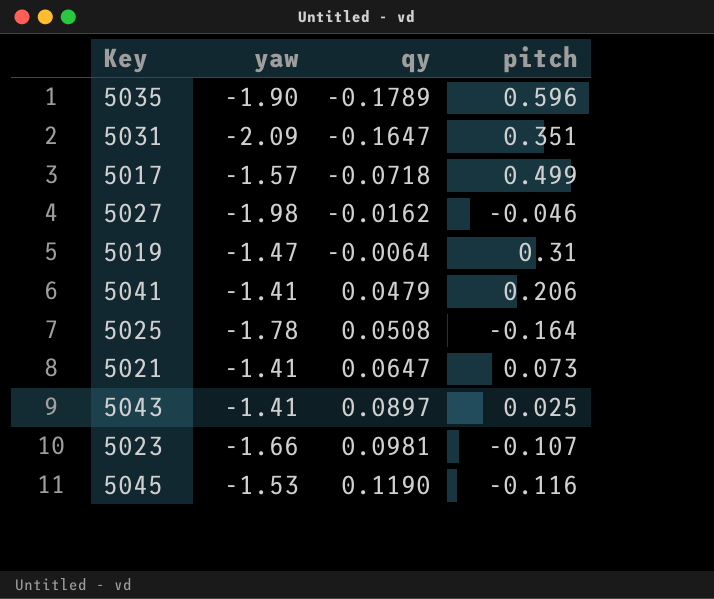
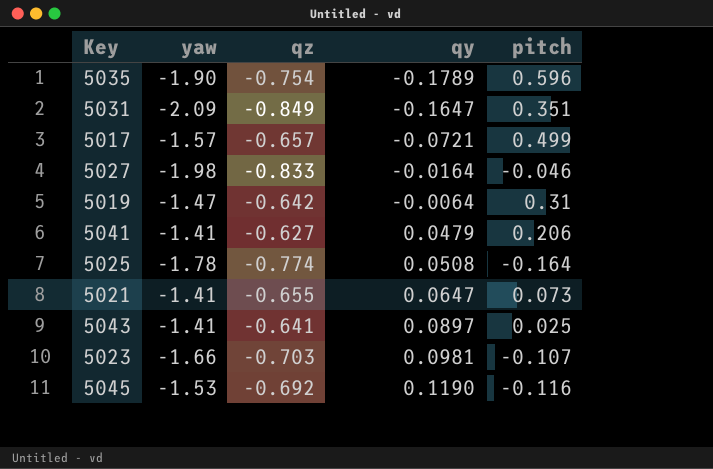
column qz | position: none -> 3
5017 | qy: -0.0718 -> -0.0721
5027 | qy: -0.0162 -> -0.0164

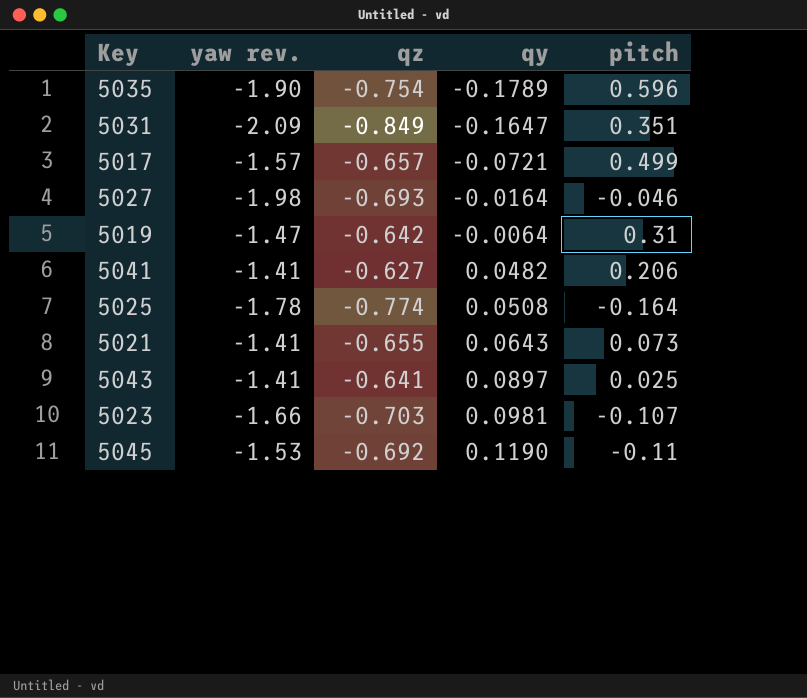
column name: yaw -> yaw rev.
5027 | qz: -0.833 -> -0.693
5041 | qy: 0.0479 -> 0.0482
5021 | qy: 0.0647 -> 0.0643
5045 | pitch: -0.116 -> -0.11

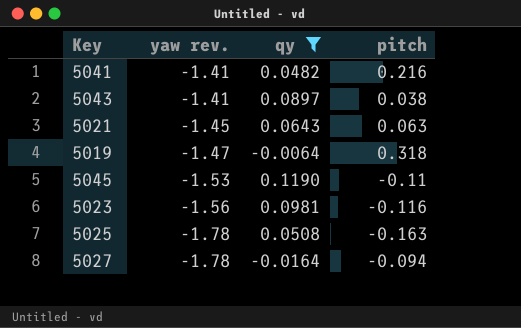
filter: none -> qy >= -0.0164
row order: qy ascending -> yaw rev. descending
column qz | position: 3 -> none
5041 | pitch: 0.206 -> 0.216
5043 | pitch: 0.025 -> 0.038
5021 | yaw rev.: -1.41 -> -1.45
5021 | pitch: 0.073 -> 0.063
5019 | pitch: 0.31 -> 0.318
5023 | yaw rev.: -1.66 -> -1.56
5023 | pitch: -0.107 -> -0.116
5025 | pitch: -0.164 -> -0.163
5027 | yaw rev.: -1.98 -> -1.78
5027 | pitch: -0.046 -> -0.094

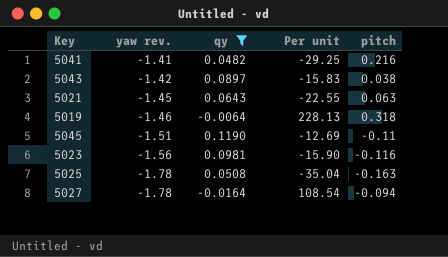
column Per unit | formula: none -> [yaw rev.] / [qy]
5043 | yaw rev.: -1.41 -> -1.42
5019 | yaw rev.: -1.47 -> -1.46
5045 | yaw rev.: -1.53 -> -1.51

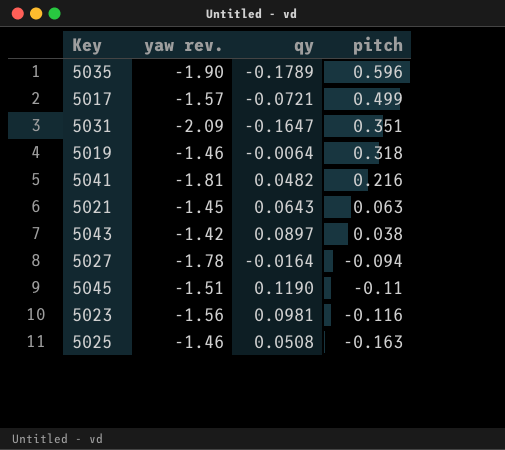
filter: qy >= -0.0164 -> none
row order: yaw rev. descending -> pitch descending
column Per unit | formula: [yaw rev.] / [qy] -> none
5041 | yaw rev.: -1.41 -> -1.81
5025 | yaw rev.: -1.78 -> -1.46

